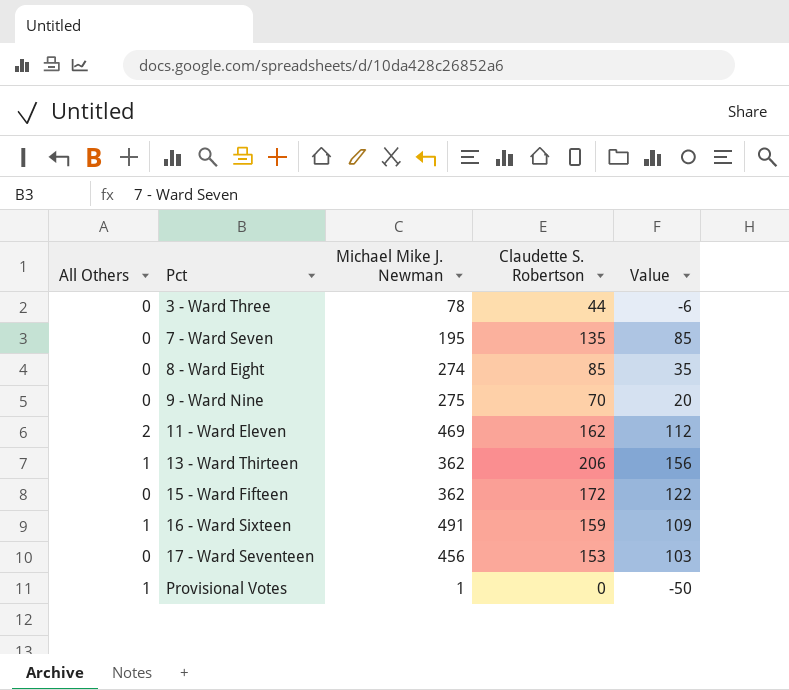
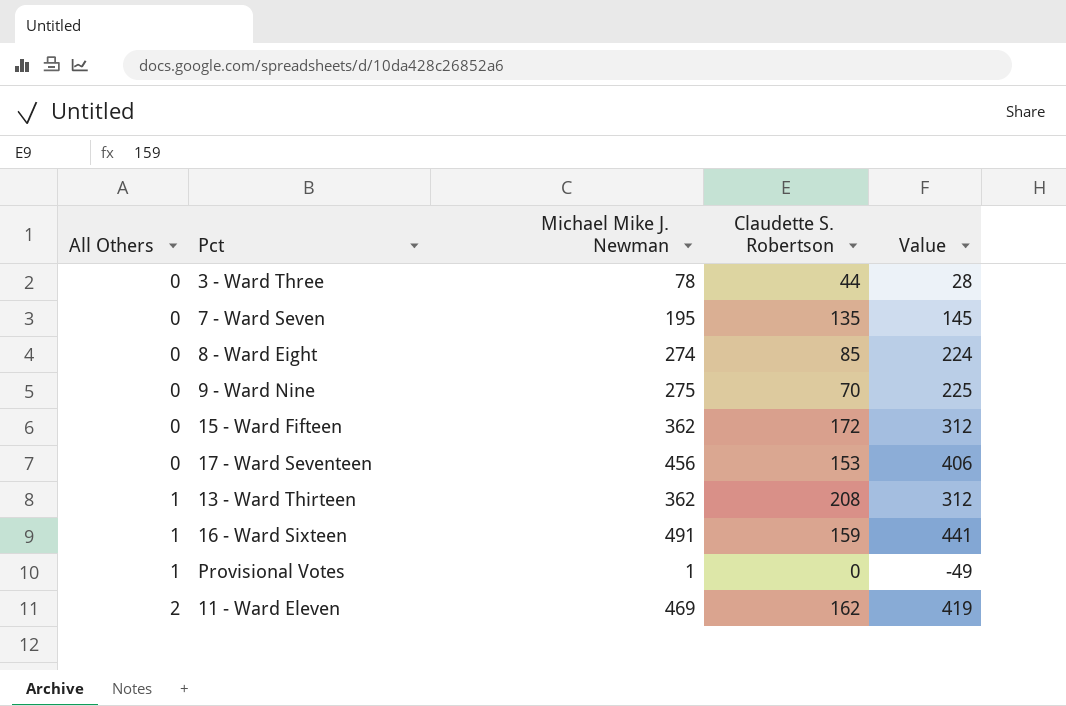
row order: Pct ascending -> All Others ascending
column Value | formula: [Claudette S. Robertson] - 50 -> [Michael Mike J. Newman] - 50
13 - Ward Thirteen | Claudette S. Robertson: 206 -> 208

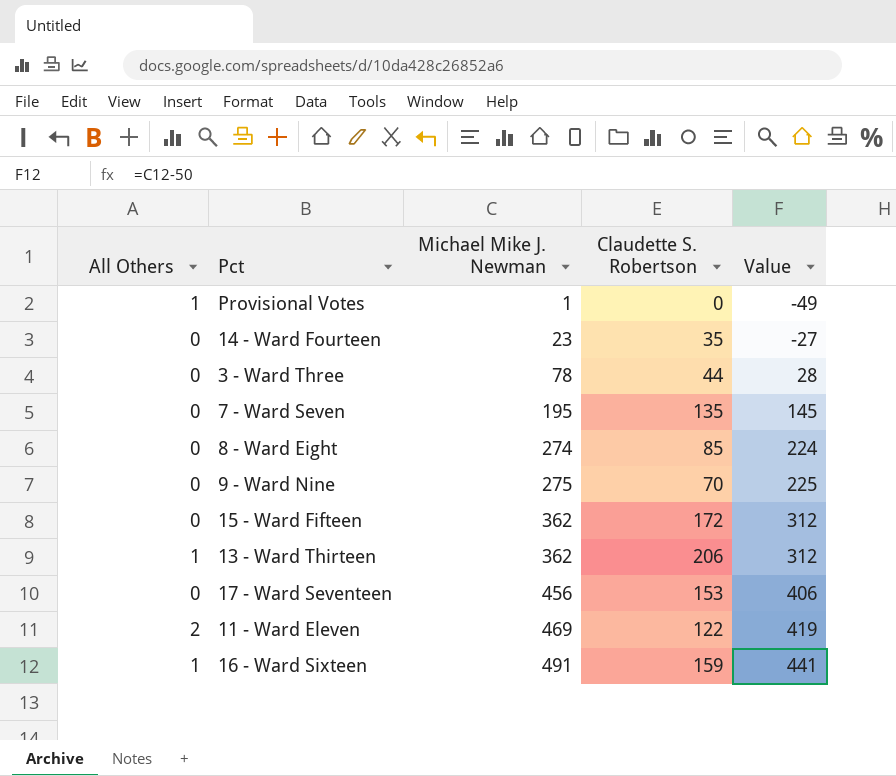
row order: All Others ascending -> Michael Mike J. Newman ascending
row 14 - Ward Fourteen: none -> 0 | 23 | 35 | -27
13 - Ward Thirteen | Claudette S. Robertson: 208 -> 206
11 - Ward Eleven | Claudette S. Robertson: 162 -> 122

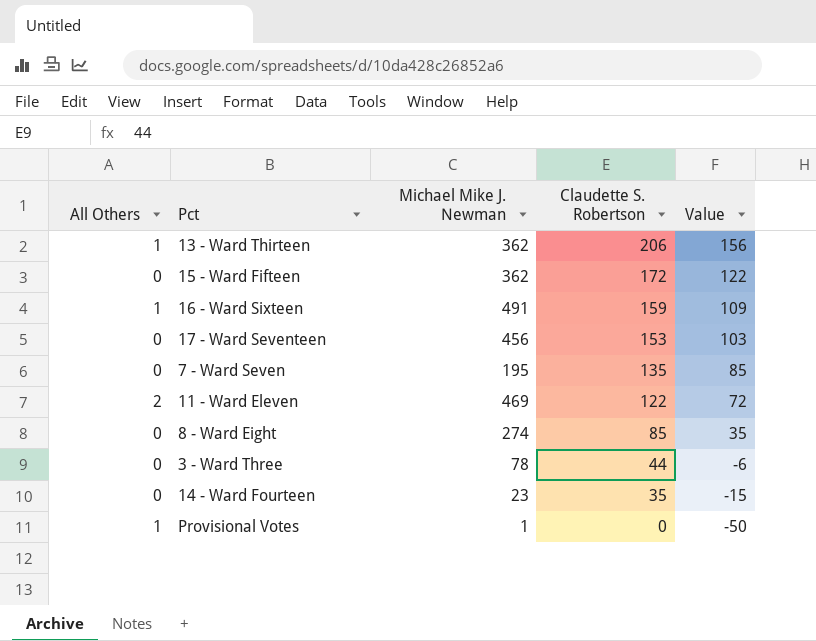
row order: Michael Mike J. Newman ascending -> Claudette S. Robertson descending
column Value | formula: [Michael Mike J. Newman] - 50 -> [Claudette S. Robertson] - 50
row 9 - Ward Nine: 0 | 275 | 70 | 225 -> none

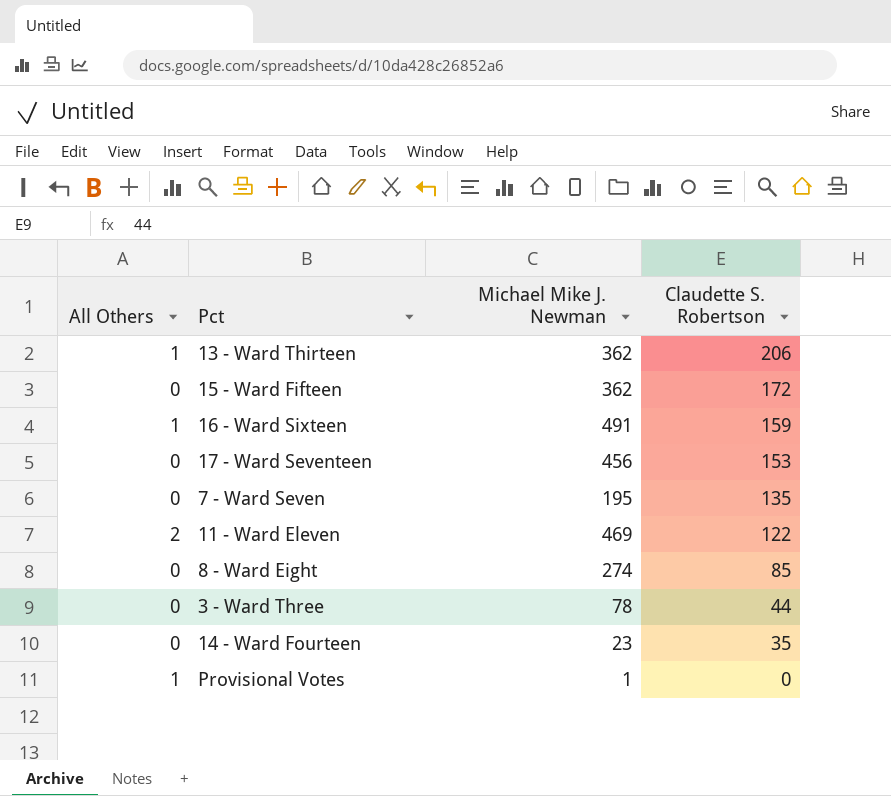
column Value | formula: [Claudette S. Robertson] - 50 -> none

